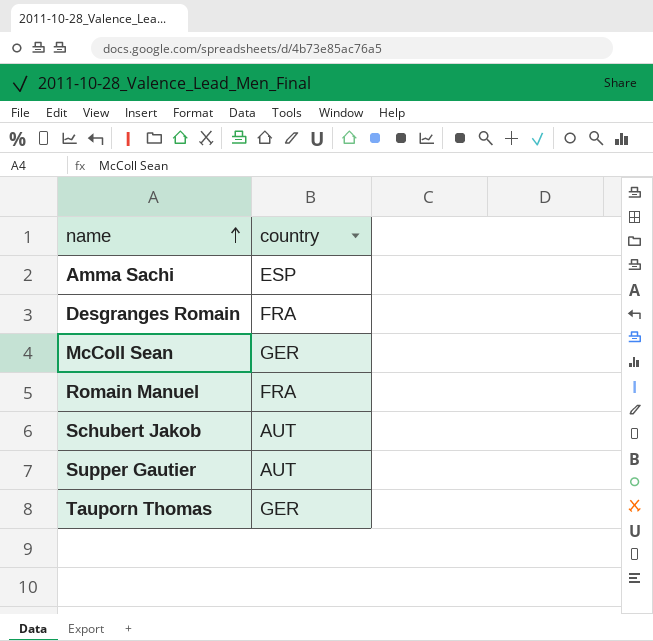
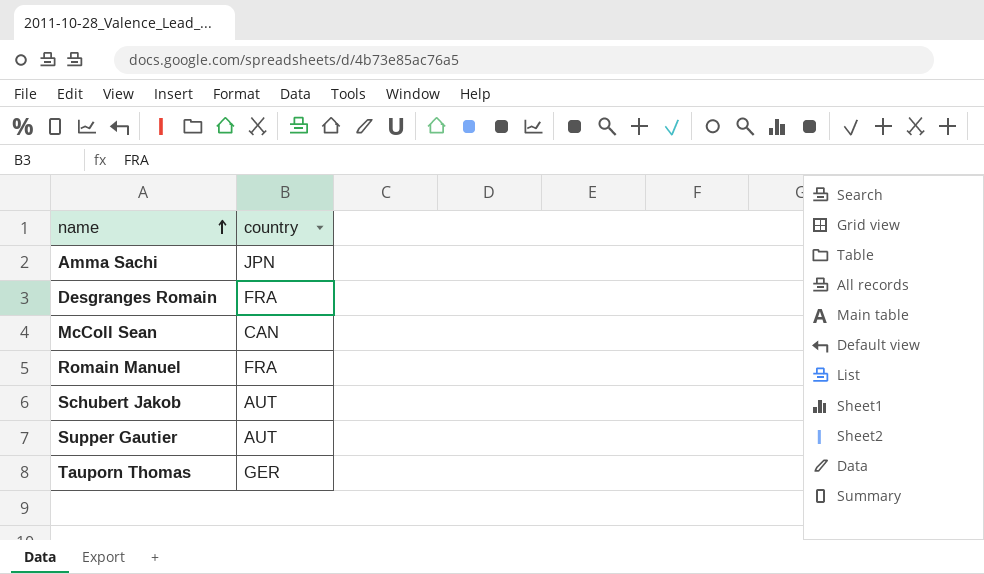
Amma Sachi | country: ESP -> JPN
McColl Sean | country: GER -> CAN

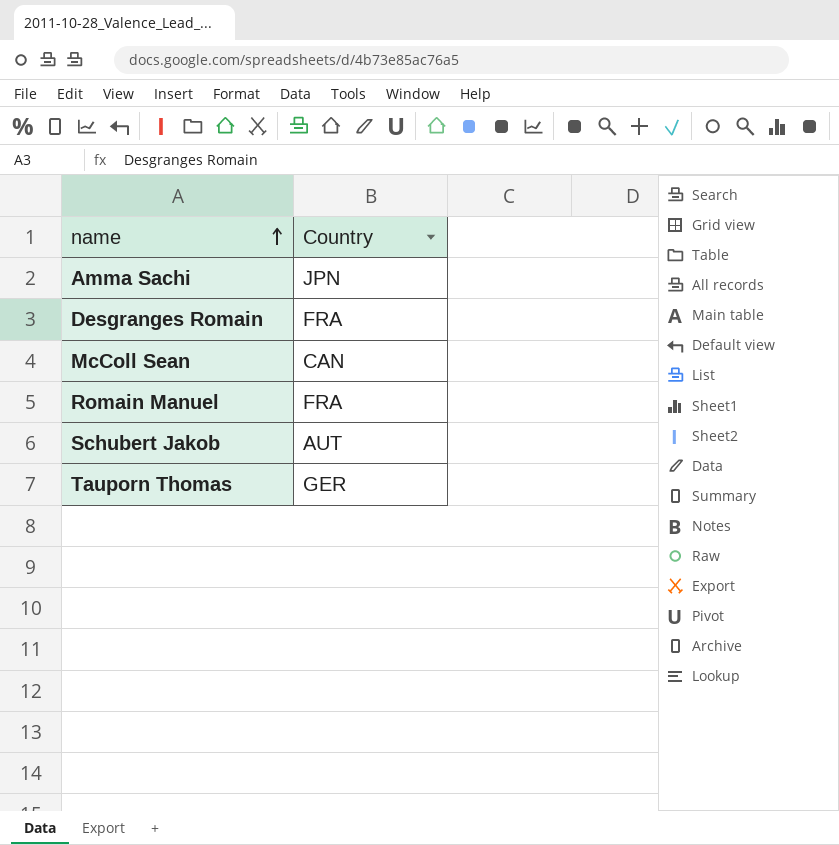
column name: country -> Country
row Supper Gautier: AUT -> none

